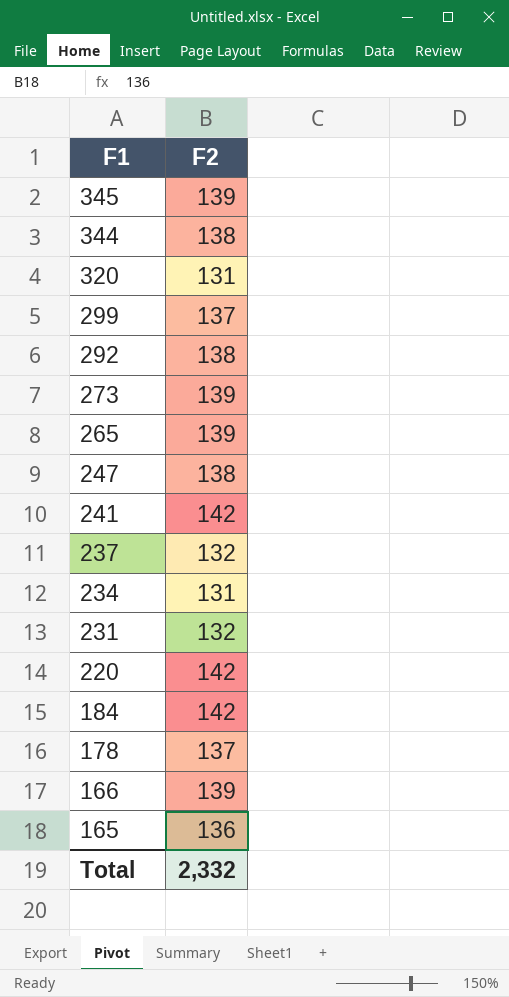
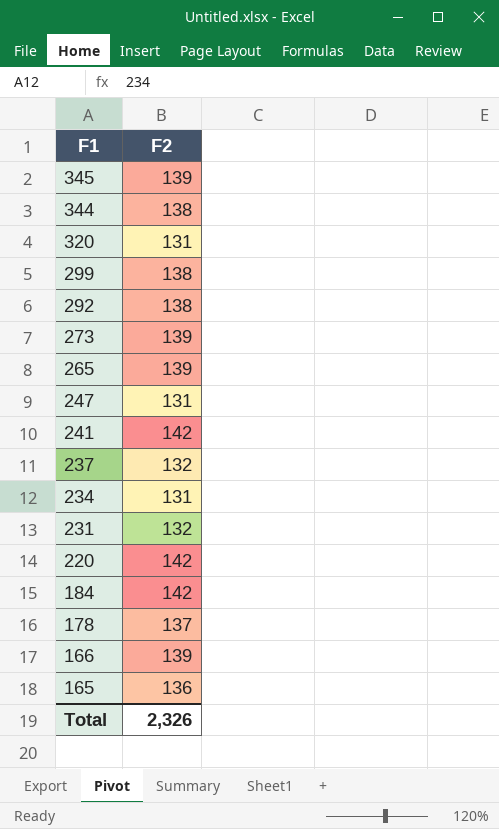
299 | F2: 137 -> 138
247 | F2: 138 -> 131
Total | F2: 2,332 -> 2,326

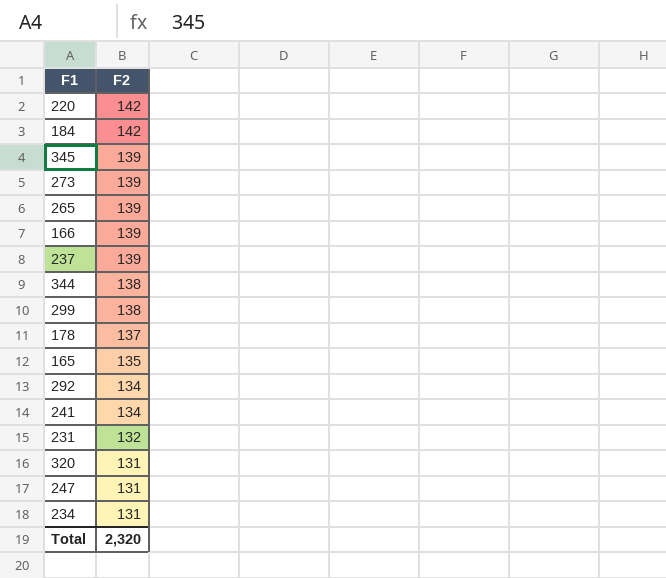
row order: F1 descending -> F2 descending
237 | F2: 132 -> 139
165 | F2: 136 -> 135
292 | F2: 138 -> 134
241 | F2: 142 -> 134
Total | F2: 2,326 -> 2,320

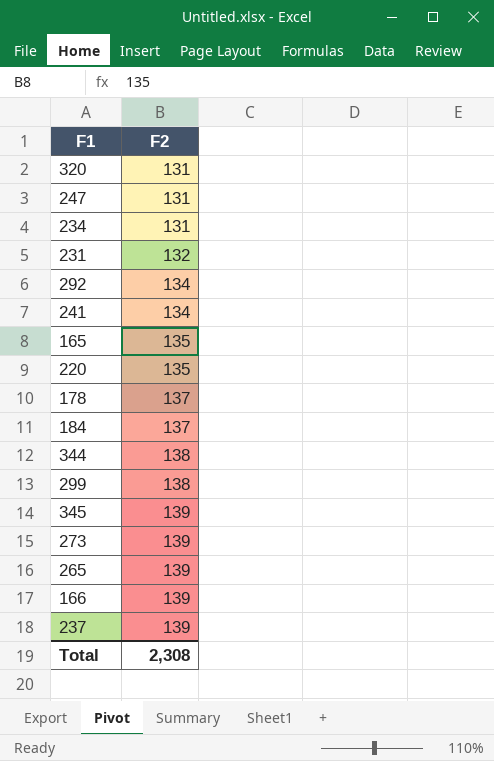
row order: F2 descending -> F2 ascending
220 | F2: 142 -> 135
184 | F2: 142 -> 137
Total | F2: 2,320 -> 2,308

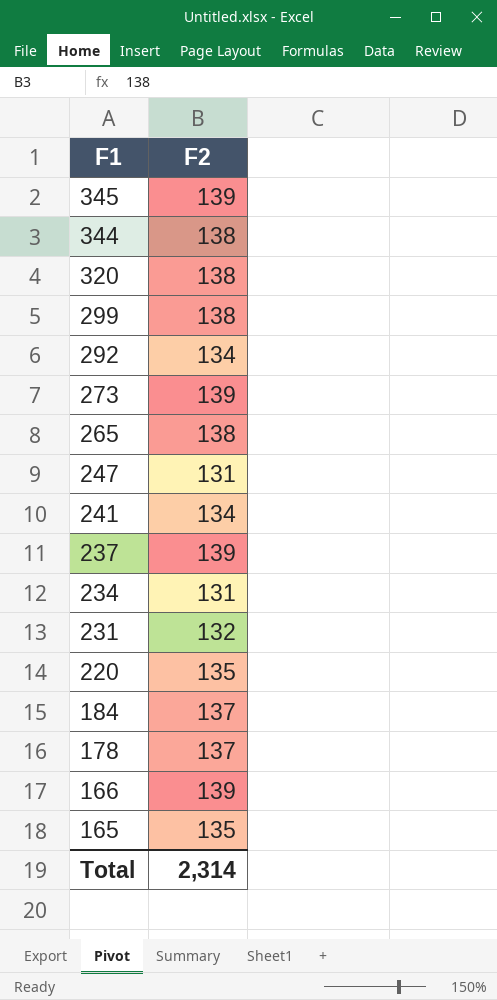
row order: F2 ascending -> F1 descending
320 | F2: 131 -> 138
265 | F2: 139 -> 138
Total | F2: 2,308 -> 2,314

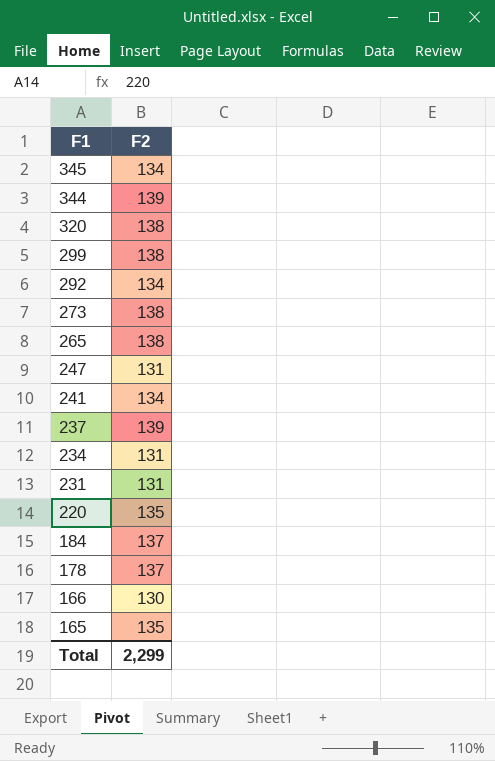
345 | F2: 139 -> 134
344 | F2: 138 -> 139
273 | F2: 139 -> 138
231 | F2: 132 -> 131
166 | F2: 139 -> 130
Total | F2: 2,314 -> 2,299

